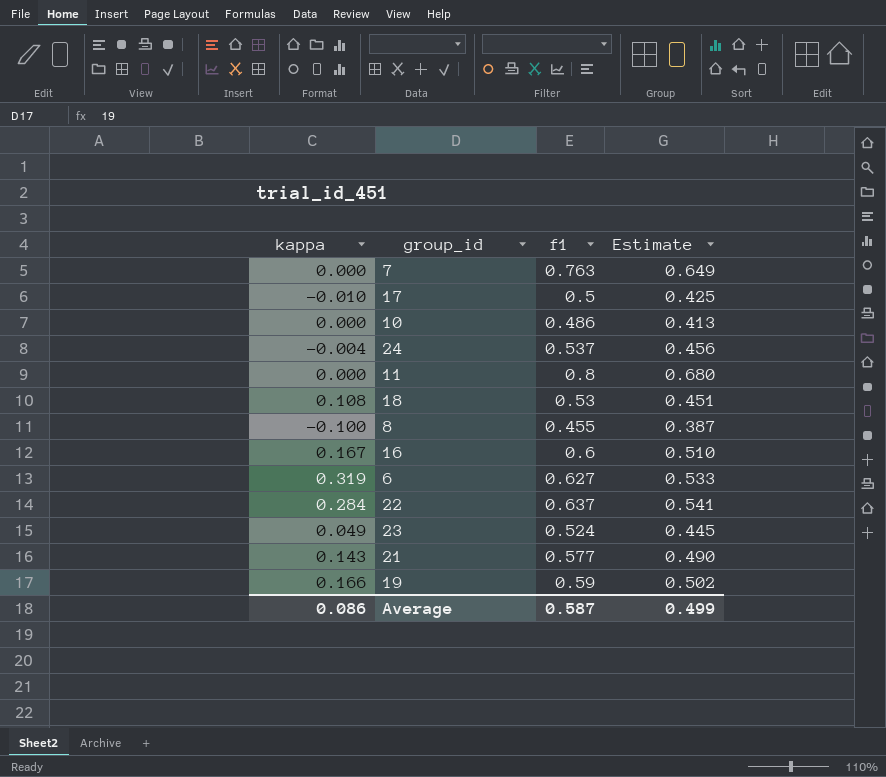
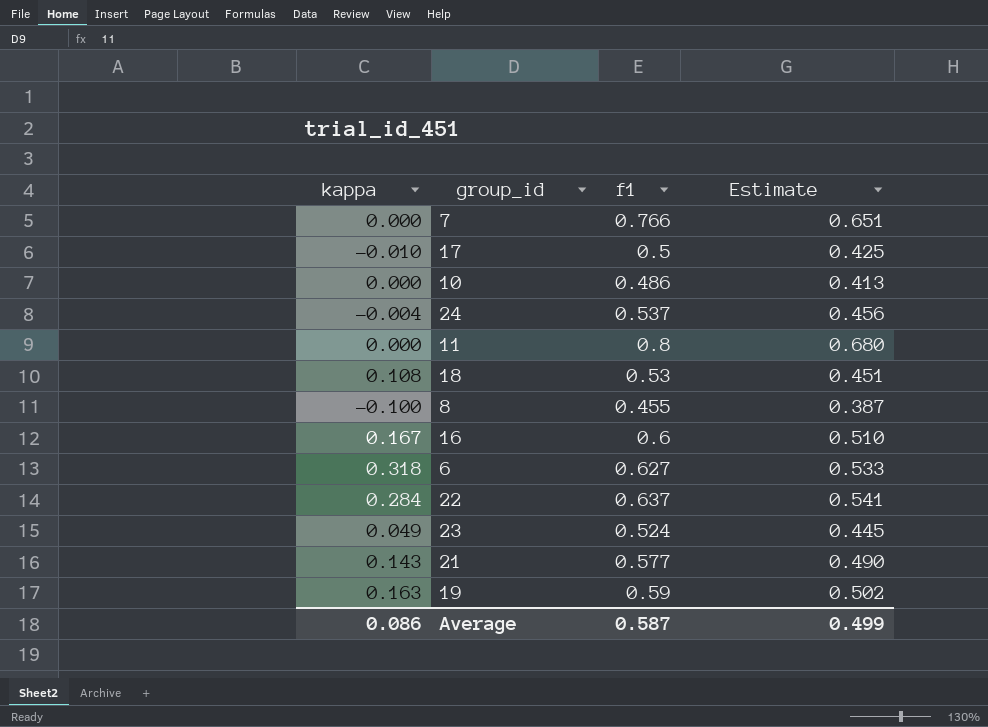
7 | f1: 0.763 -> 0.766
7 | Estimate: 0.649 -> 0.651
6 | kappa: 0.319 -> 0.318
19 | kappa: 0.166 -> 0.163

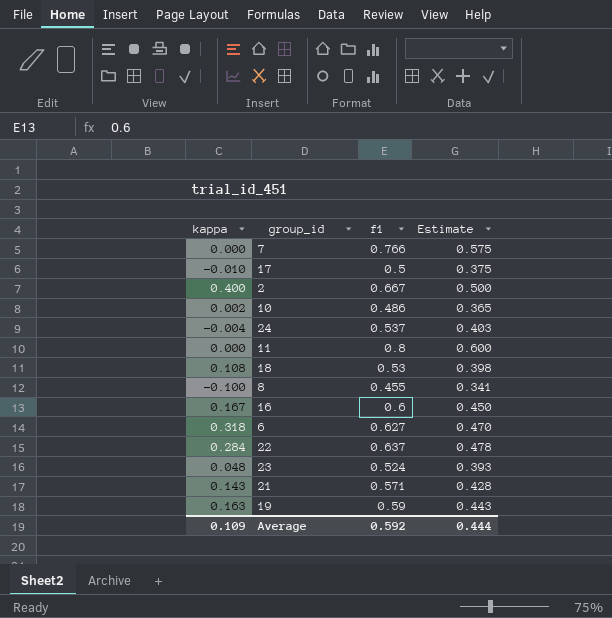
column Estimate | formula: [f1] * 0.85 -> [f1] * 0.75
row 2: none -> 0.400 | 0.667 | 0.500
10 | kappa: 0.000 -> 0.002
23 | kappa: 0.049 -> 0.048
21 | f1: 0.577 -> 0.571
Average | kappa: 0.086 -> 0.109
Average | f1: 0.587 -> 0.592
Average | Estimate: 0.499 -> 0.444

